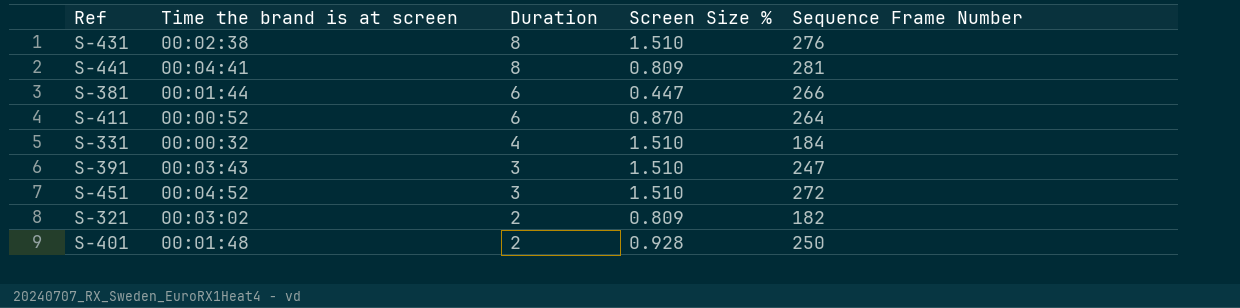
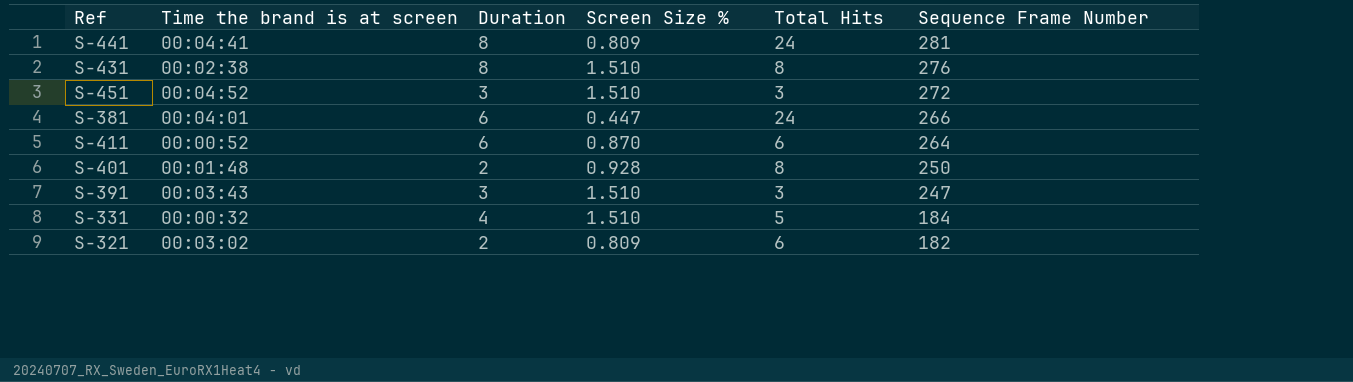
row order: Duration descending -> Sequence Frame Number descending
column Total Hits | position: none -> 5
S-381 | Time the brand is at screen: 00:01:44 -> 00:04:01

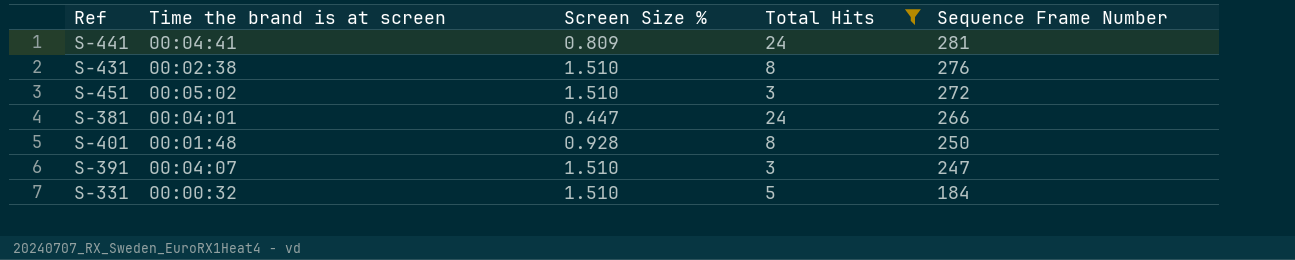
filter: none -> Total Hits != 6
column Duration | position: 3 -> none
S-451 | Time the brand is at screen: 00:04:52 -> 00:05:02
S-391 | Time the brand is at screen: 00:03:43 -> 00:04:07

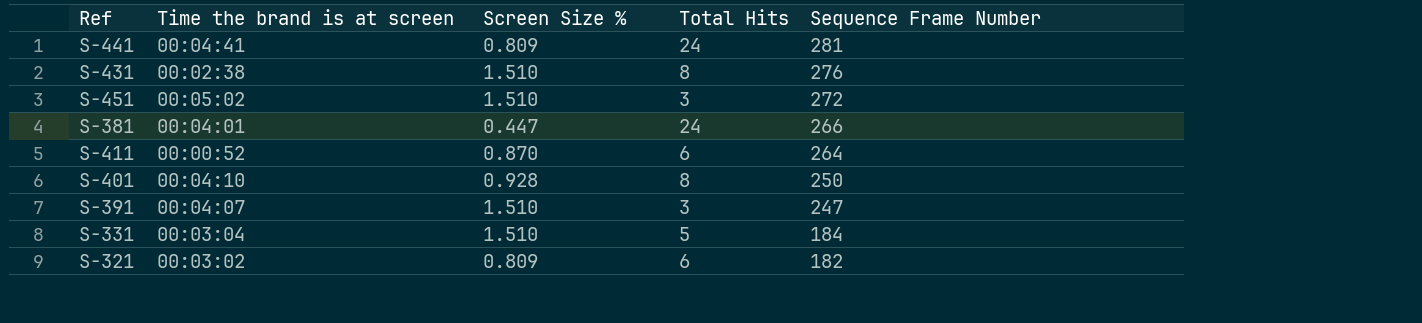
filter: Total Hits != 6 -> none
S-401 | Time the brand is at screen: 00:01:48 -> 00:04:10
S-331 | Time the brand is at screen: 00:00:32 -> 00:03:04

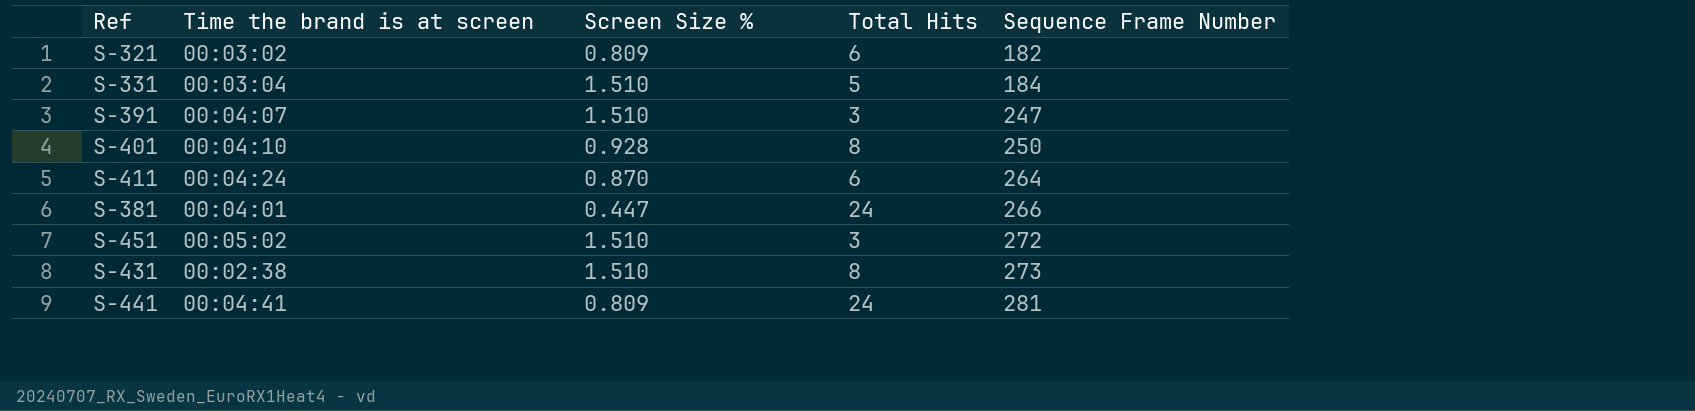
row order: Sequence Frame Number descending -> Sequence Frame Number ascending
S-411 | Time the brand is at screen: 00:00:52 -> 00:04:24
S-431 | Sequence Frame Number: 276 -> 273

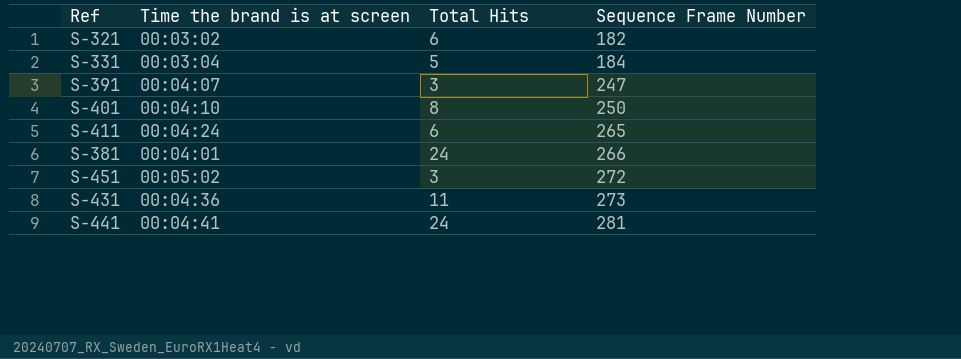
column Screen Size % | position: 3 -> none
S-411 | Sequence Frame Number: 264 -> 265
S-431 | Time the brand is at screen: 00:02:38 -> 00:04:36
S-431 | Total Hits: 8 -> 11

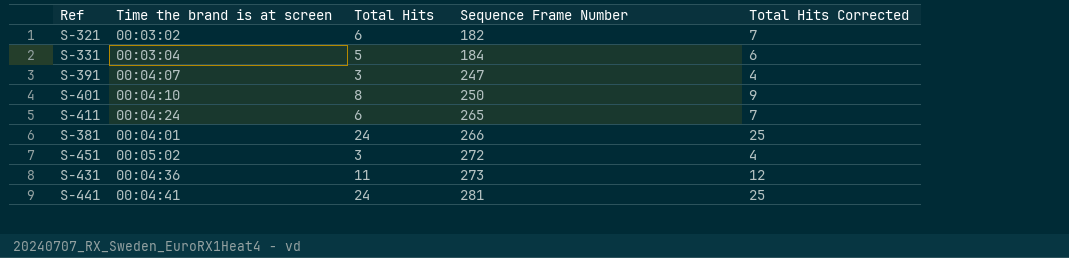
column Total Hits Corrected | formula: none -> [Total Hits] + 1

